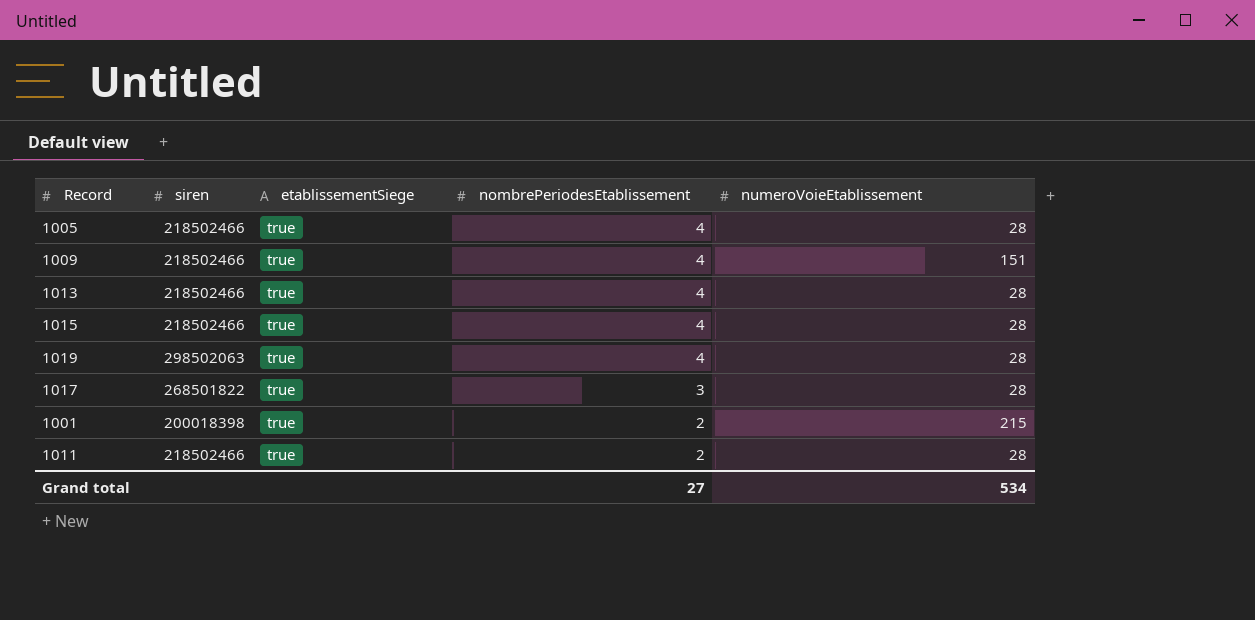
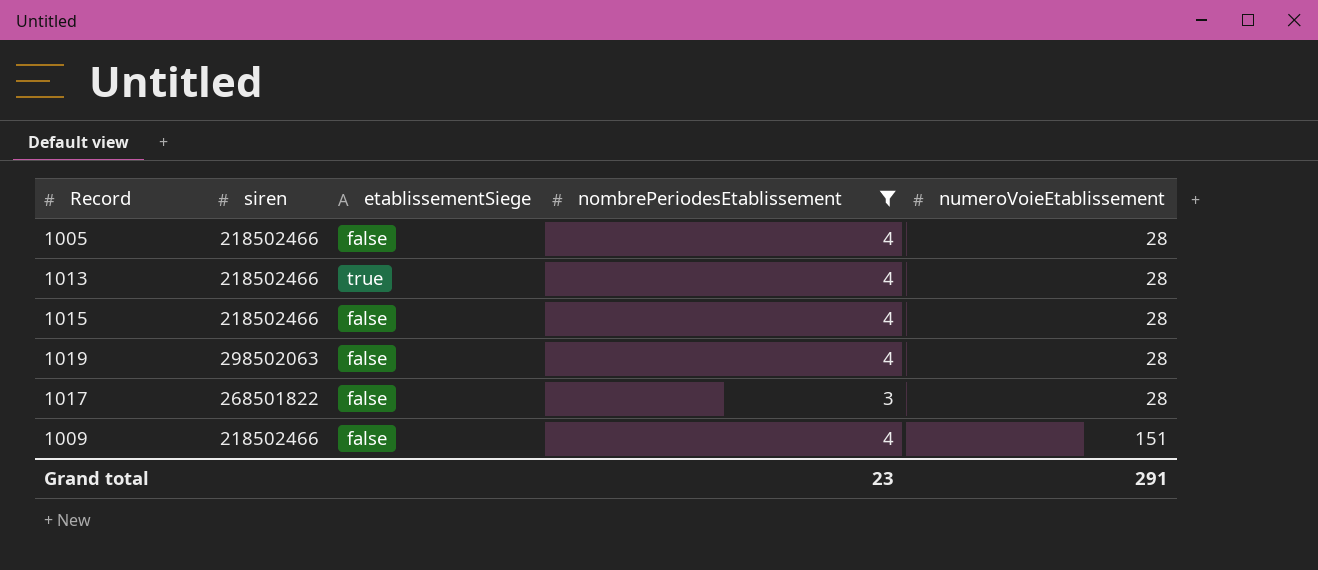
filter: none -> nombrePeriodesEtablissement != 2
row order: nombrePeriodesEtablissement descending -> numeroVoieEtablissement ascending
1005 | etablissementSiege: true -> false
1015 | etablissementSiege: true -> false
1019 | etablissementSiege: true -> false
1017 | etablissementSiege: true -> false
1009 | etablissementSiege: true -> false
Grand total | nombrePeriodesEtablissement: 27 -> 23
Grand total | numeroVoieEtablissement: 534 -> 291

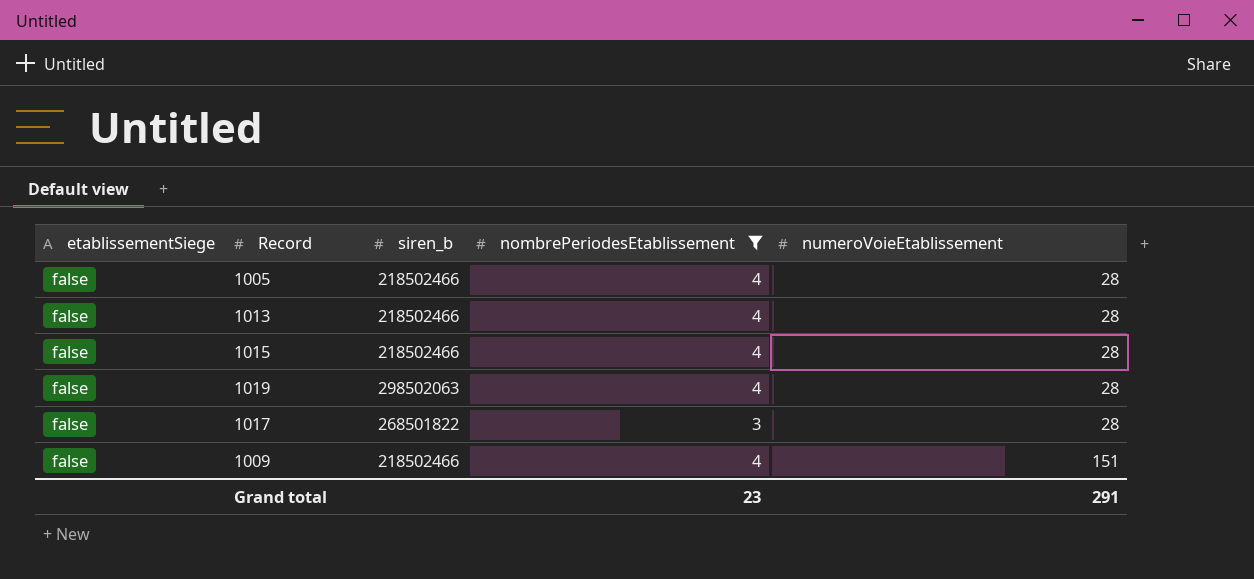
column etablissementSiege | position: 3 -> 1
column name: siren -> siren_b
1013 | etablissementSiege: true -> false

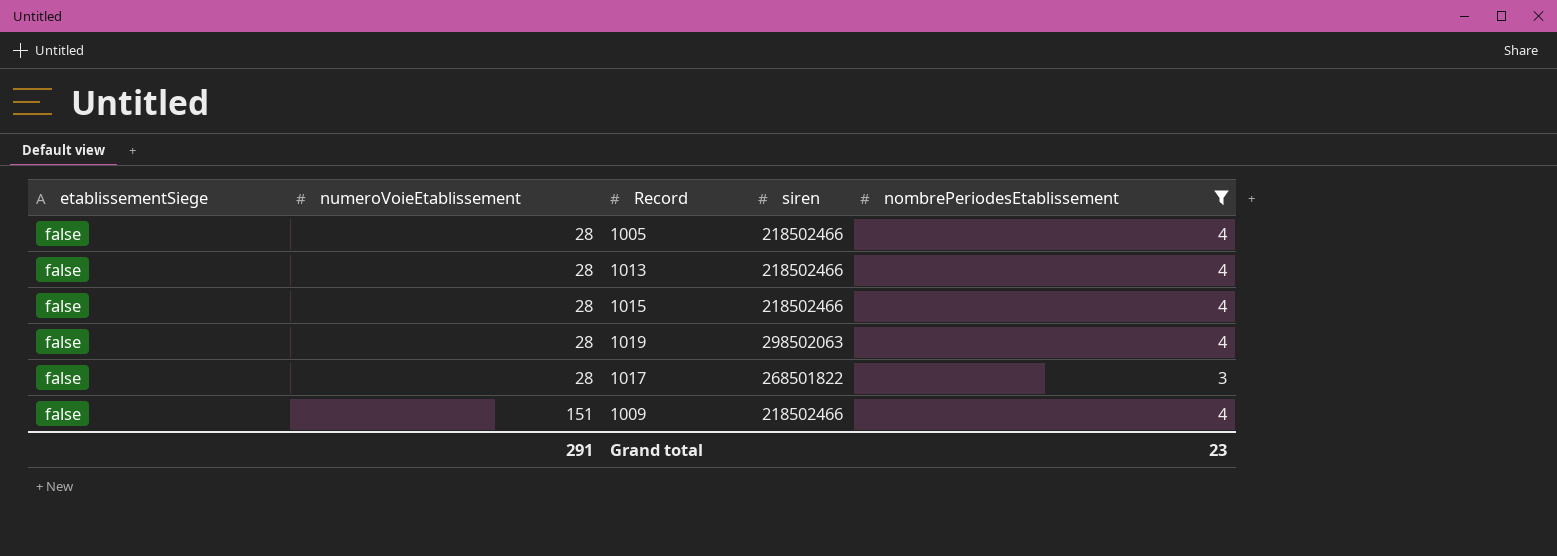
column numeroVoieEtablissement | position: 5 -> 2
column name: siren_b -> siren

